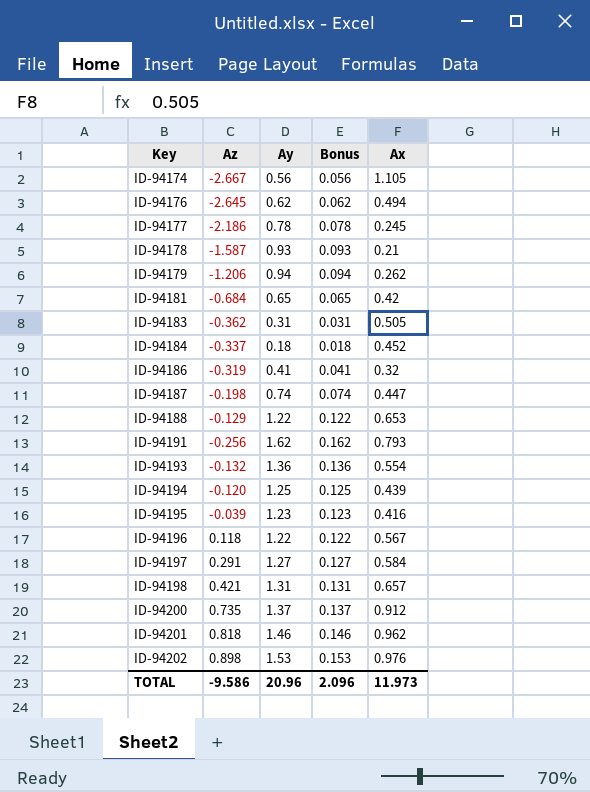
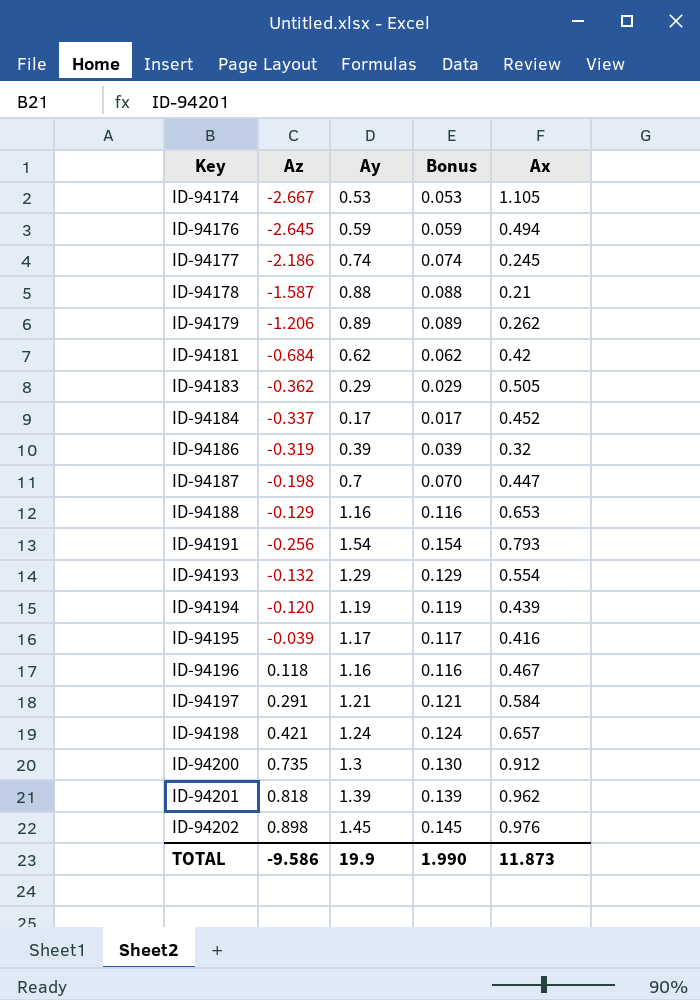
ID-94174 | Ay: 0.56 -> 0.53
ID-94174 | Bonus: 0.056 -> 0.053
ID-94176 | Ay: 0.62 -> 0.59
ID-94176 | Bonus: 0.062 -> 0.059
ID-94177 | Ay: 0.78 -> 0.74
ID-94177 | Bonus: 0.078 -> 0.074
ID-94178 | Ay: 0.93 -> 0.88
ID-94178 | Bonus: 0.093 -> 0.088
ID-94179 | Ay: 0.94 -> 0.89
ID-94179 | Bonus: 0.094 -> 0.089
ID-94181 | Ay: 0.65 -> 0.62
ID-94181 | Bonus: 0.065 -> 0.062
ID-94183 | Ay: 0.31 -> 0.29
ID-94183 | Bonus: 0.031 -> 0.029
ID-94184 | Ay: 0.18 -> 0.17
ID-94184 | Bonus: 0.018 -> 0.017
ID-94186 | Ay: 0.41 -> 0.39
ID-94186 | Bonus: 0.041 -> 0.039
ID-94187 | Ay: 0.74 -> 0.7
ID-94187 | Bonus: 0.074 -> 0.070
ID-94188 | Ay: 1.22 -> 1.16
ID-94188 | Bonus: 0.122 -> 0.116
ID-94191 | Ay: 1.62 -> 1.54
ID-94191 | Bonus: 0.162 -> 0.154
ID-94193 | Ay: 1.36 -> 1.29
ID-94193 | Bonus: 0.136 -> 0.129
ID-94194 | Ay: 1.25 -> 1.19
ID-94194 | Bonus: 0.125 -> 0.119
ID-94195 | Ay: 1.23 -> 1.17
ID-94195 | Bonus: 0.123 -> 0.117
ID-94196 | Ay: 1.22 -> 1.16
ID-94196 | Bonus: 0.122 -> 0.116
ID-94196 | Ax: 0.567 -> 0.467
ID-94197 | Ay: 1.27 -> 1.21
ID-94197 | Bonus: 0.127 -> 0.121
ID-94198 | Ay: 1.31 -> 1.24
ID-94198 | Bonus: 0.131 -> 0.124
ID-94200 | Ay: 1.37 -> 1.3
ID-94200 | Bonus: 0.137 -> 0.130
ID-94201 | Ay: 1.46 -> 1.39
ID-94201 | Bonus: 0.146 -> 0.139
ID-94202 | Ay: 1.53 -> 1.45
ID-94202 | Bonus: 0.153 -> 0.145
TOTAL | Ay: 20.96 -> 19.9
TOTAL | Bonus: 2.096 -> 1.990
TOTAL | Ax: 11.973 -> 11.873

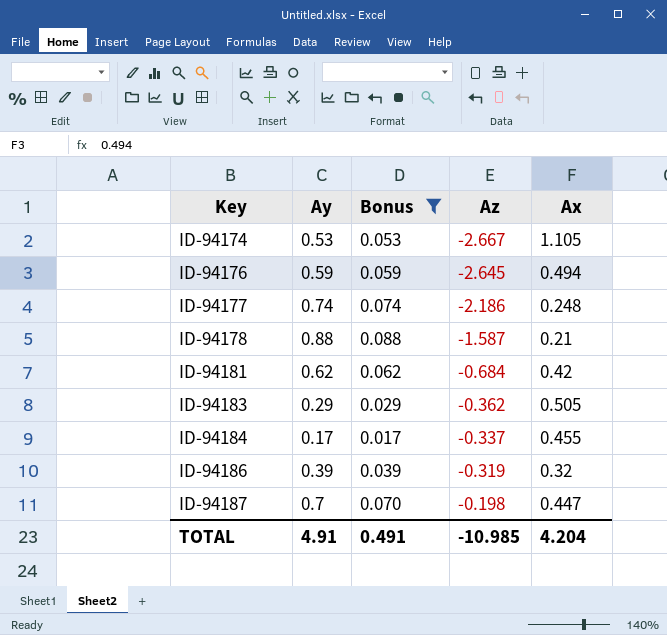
filter: none -> Bonus <= 0.088
column Az | position: 2 -> 4
ID-94177 | Ax: 0.245 -> 0.248
ID-94184 | Ax: 0.452 -> 0.455
TOTAL | Ay: 19.9 -> 4.91
TOTAL | Bonus: 1.990 -> 0.491
TOTAL | Az: -9.586 -> -10.985
TOTAL | Ax: 11.873 -> 4.204

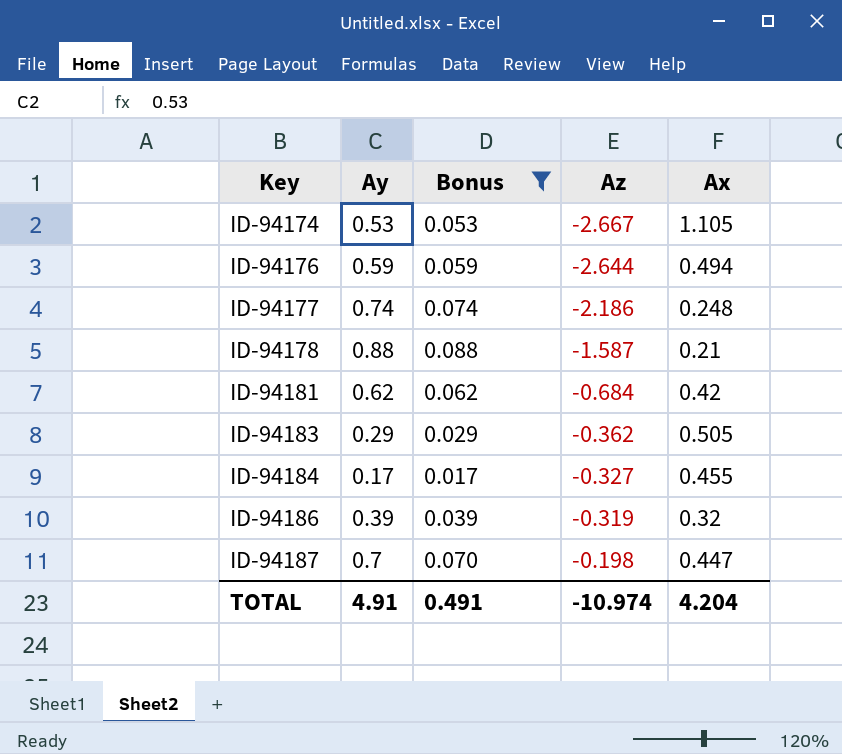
ID-94176 | Az: -2.645 -> -2.644
ID-94184 | Az: -0.337 -> -0.327
TOTAL | Az: -10.985 -> -10.974

